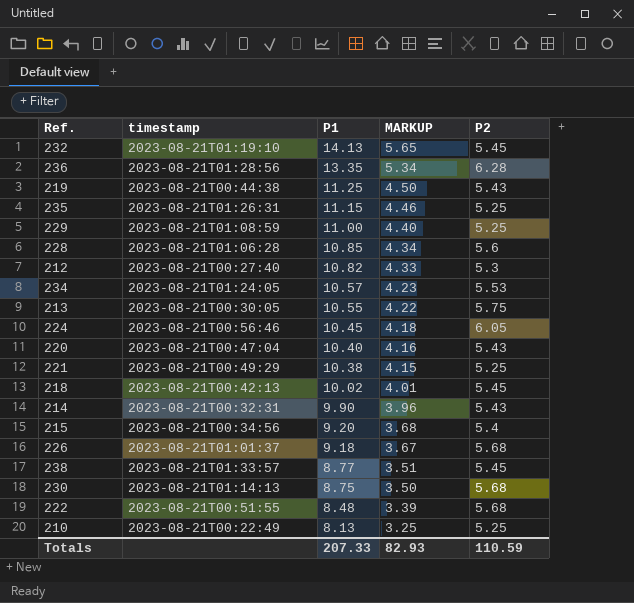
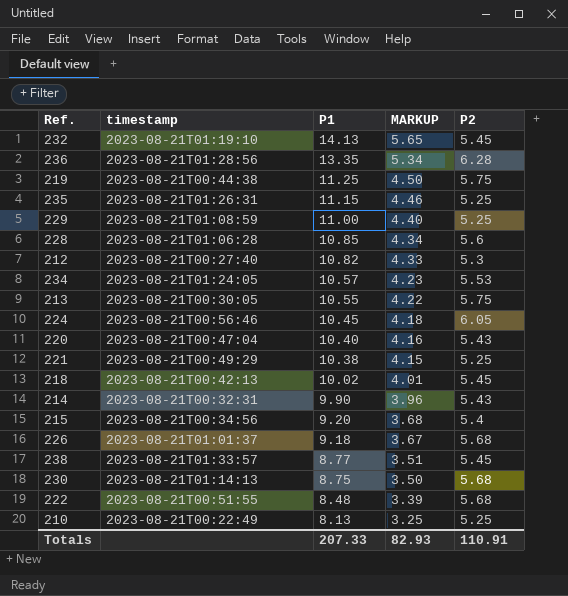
219 | P2: 5.43 -> 5.75
Totals | P2: 110.59 -> 110.91

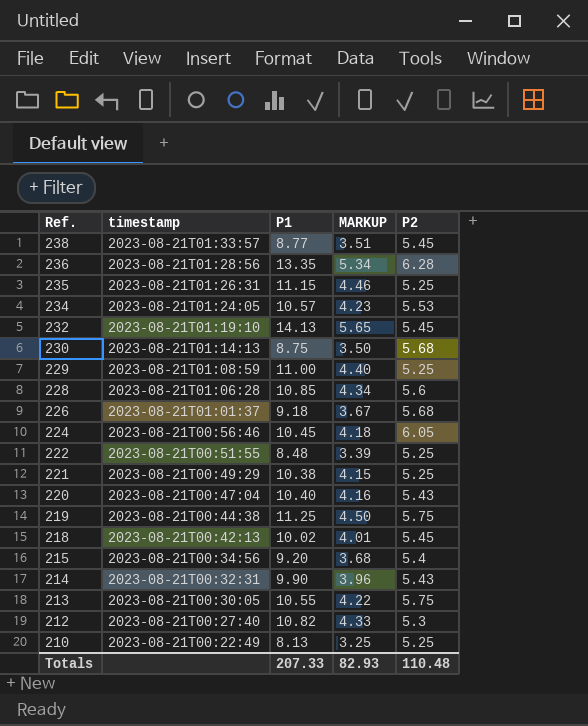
row order: P1 descending -> Ref. descending
222 | P2: 5.68 -> 5.25
Totals | P2: 110.91 -> 110.48

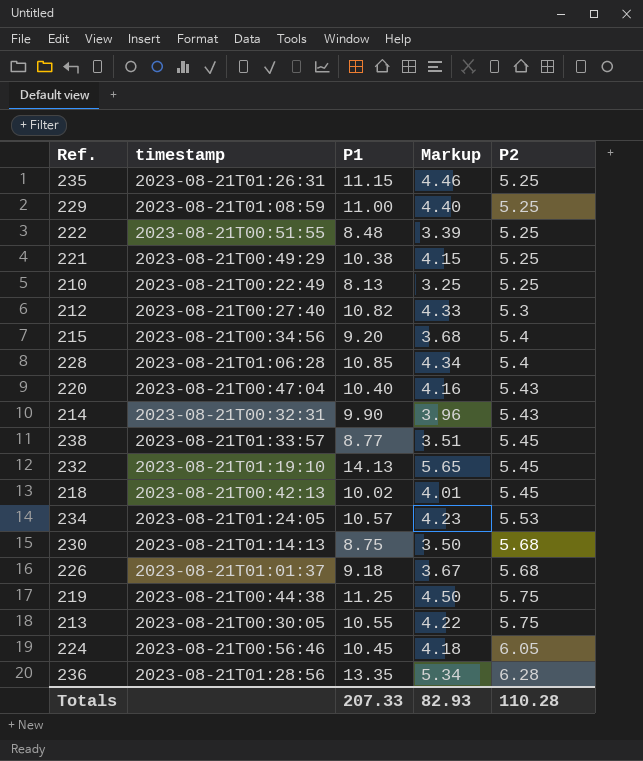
row order: Ref. descending -> P2 ascending
column name: MARKUP -> Markup
228 | P2: 5.6 -> 5.4
Totals | P2: 110.48 -> 110.28

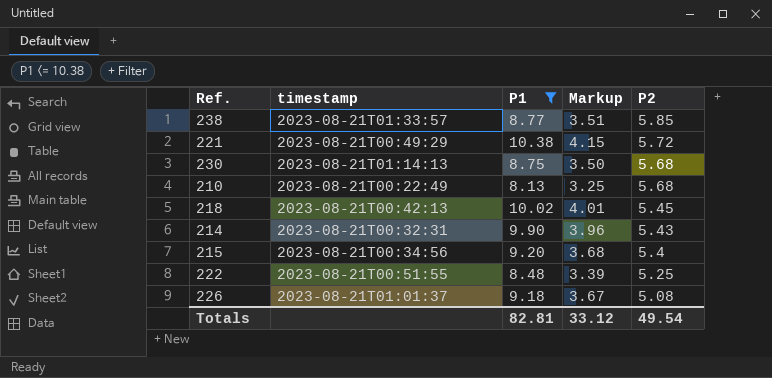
filter: none -> P1 <= 10.38
row order: P2 ascending -> P2 descending
238 | P2: 5.45 -> 5.85
221 | P2: 5.25 -> 5.72
210 | P2: 5.25 -> 5.68
226 | P2: 5.68 -> 5.08
Totals | P1: 207.33 -> 82.81
Totals | Markup: 82.93 -> 33.12
Totals | P2: 110.28 -> 49.54

